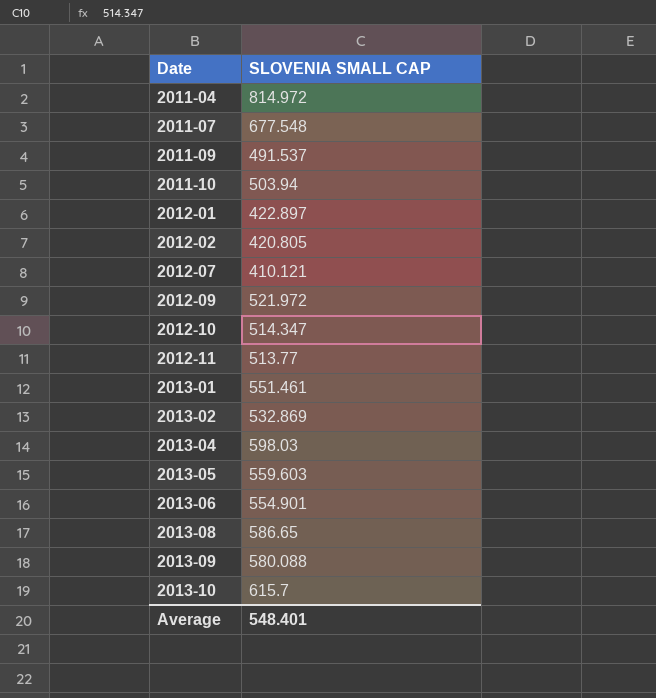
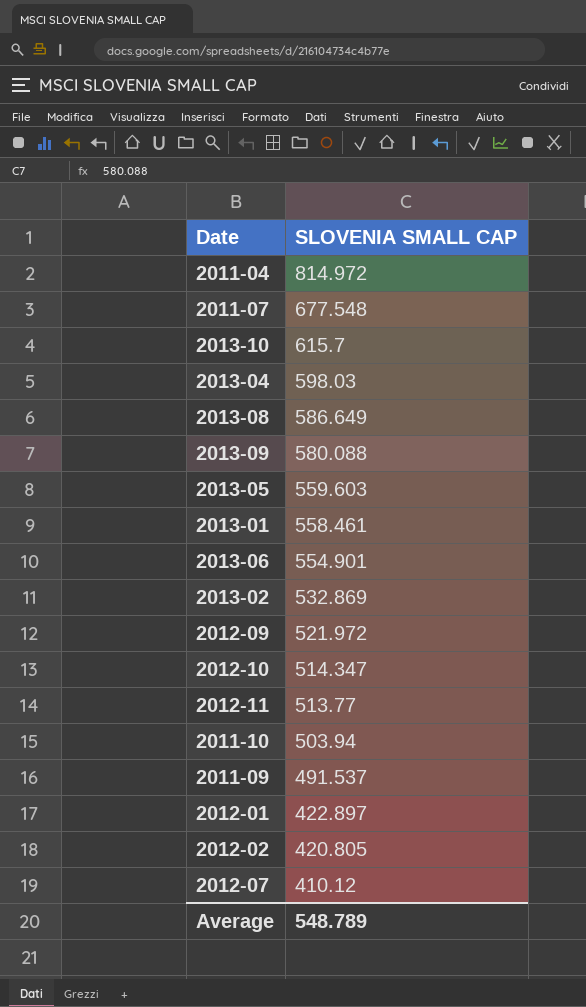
row order: Date ascending -> SLOVENIA SMALL CAP descending
2013-08 | SLOVENIA SMALL CAP: 586.65 -> 586.649
2013-01 | SLOVENIA SMALL CAP: 551.461 -> 558.461
2012-07 | SLOVENIA SMALL CAP: 410.121 -> 410.12
Average | SLOVENIA SMALL CAP: 548.401 -> 548.789

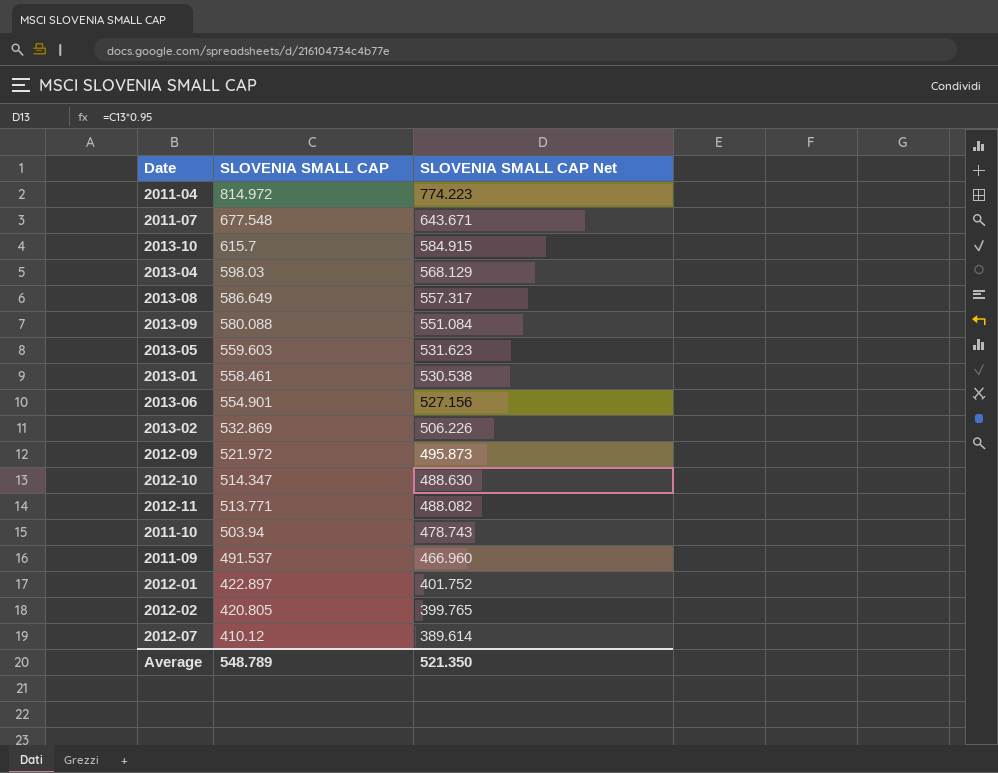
column SLOVENIA SMALL CAP Net | formula: none -> [SLOVENIA SMALL CAP] * 0.95
2012-11 | SLOVENIA SMALL CAP: 513.77 -> 513.771

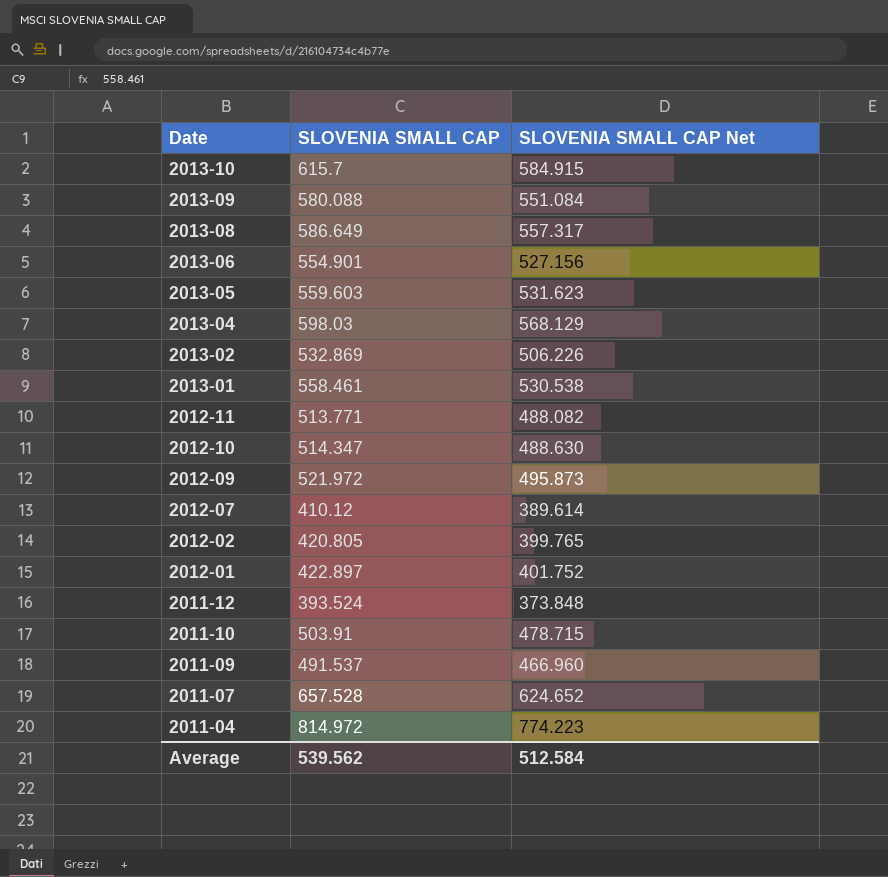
row order: SLOVENIA SMALL CAP descending -> Date descending
row 2011-12: none -> 393.524 | 373.848
2011-10 | SLOVENIA SMALL CAP: 503.94 -> 503.91
2011-10 | SLOVENIA SMALL CAP Net: 478.743 -> 478.715
2011-07 | SLOVENIA SMALL CAP: 677.548 -> 657.528
2011-07 | SLOVENIA SMALL CAP Net: 643.671 -> 624.652
Average | SLOVENIA SMALL CAP: 548.789 -> 539.562
Average | SLOVENIA SMALL CAP Net: 521.350 -> 512.584

